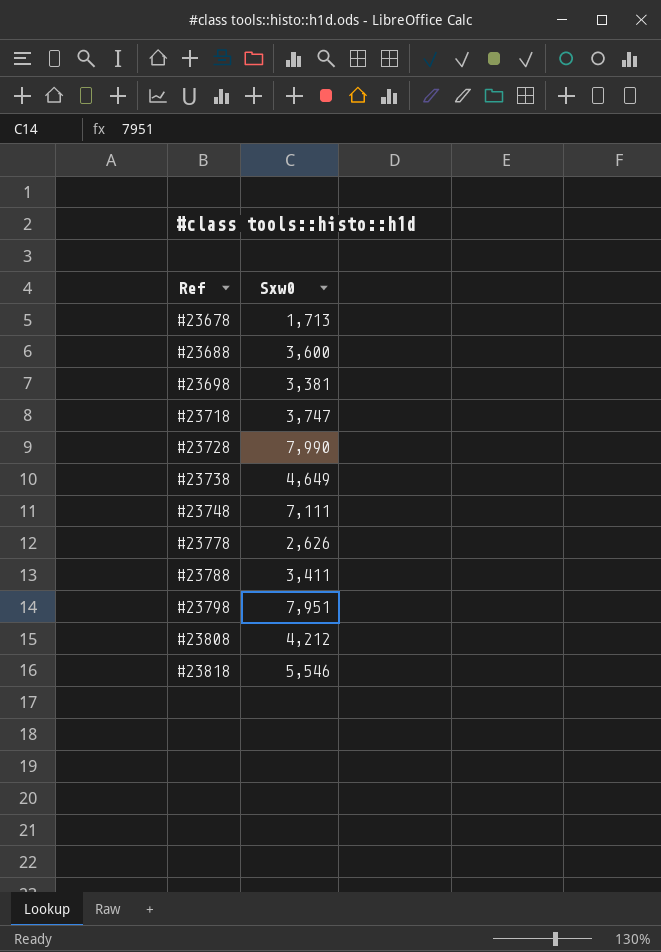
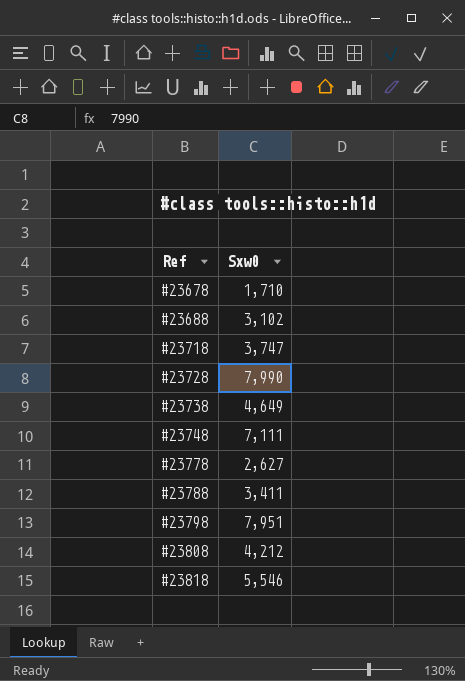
row #23698: 3,381 -> none
#23678 | Sxw0: 1,713 -> 1,710
#23688 | Sxw0: 3,600 -> 3,102
#23778 | Sxw0: 2,626 -> 2,627

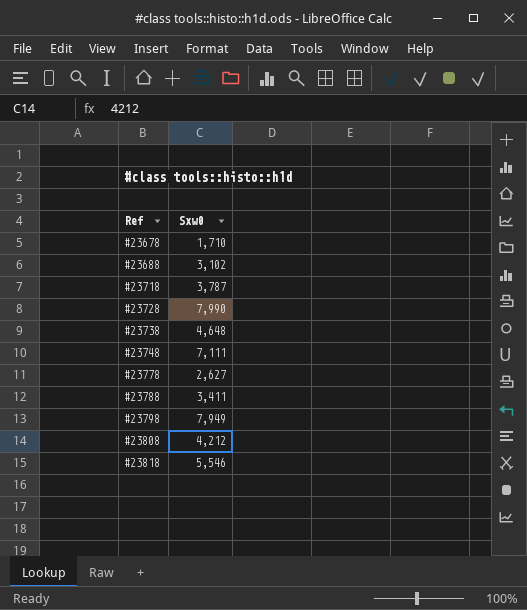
#23718 | Sxw0: 3,747 -> 3,787
#23738 | Sxw0: 4,649 -> 4,648
#23798 | Sxw0: 7,951 -> 7,949

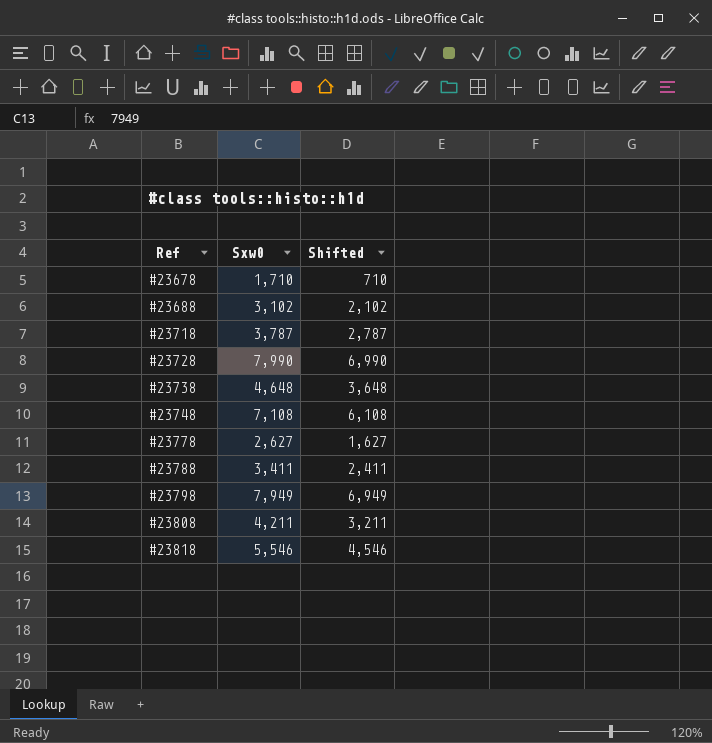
column Shifted | formula: none -> [Sxw0] - 1000
#23748 | Sxw0: 7,111 -> 7,108
#23808 | Sxw0: 4,212 -> 4,211

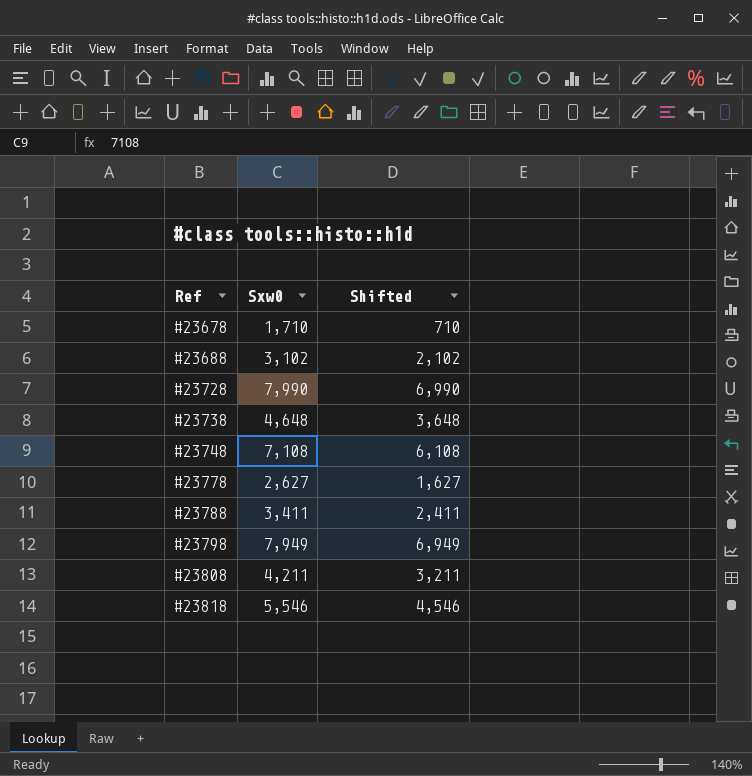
row #23718: 3,787 | 2,787 -> none

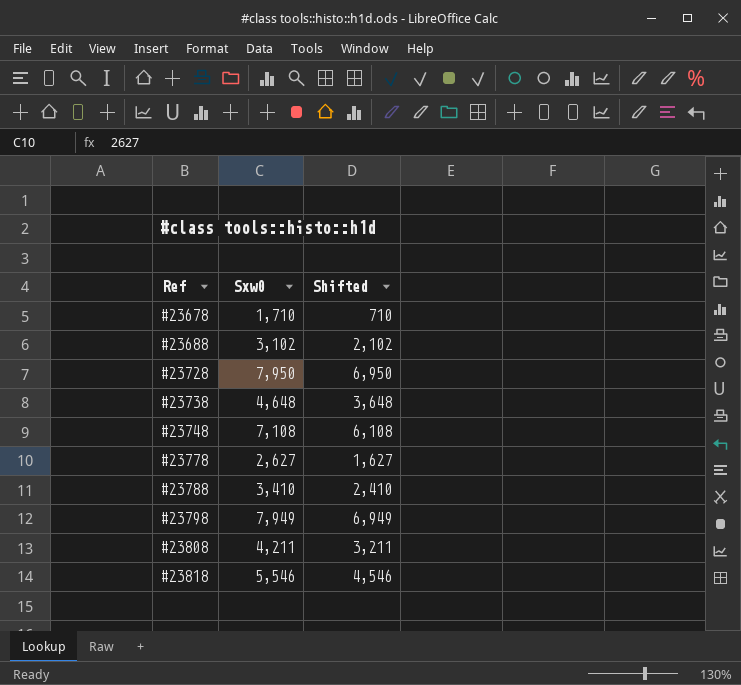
#23728 | Sxw0: 7,990 -> 7,950
#23728 | Shifted: 6,990 -> 6,950
#23788 | Sxw0: 3,411 -> 3,410
#23788 | Shifted: 2,411 -> 2,410

